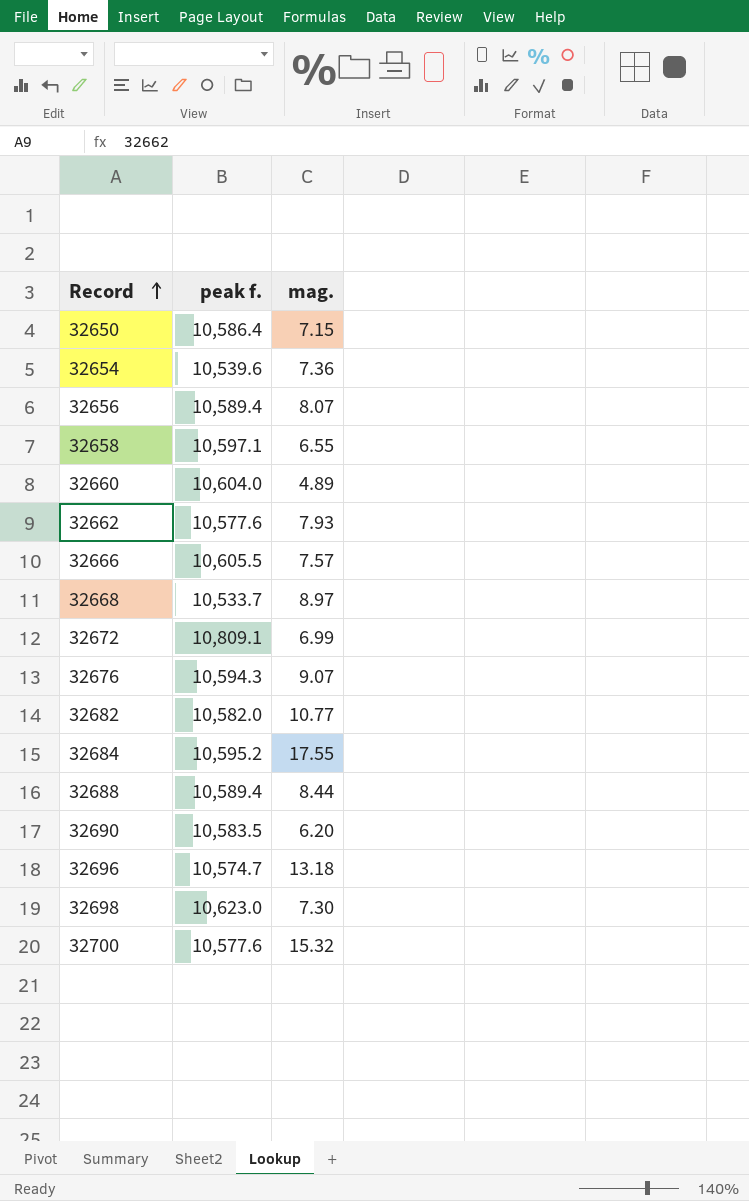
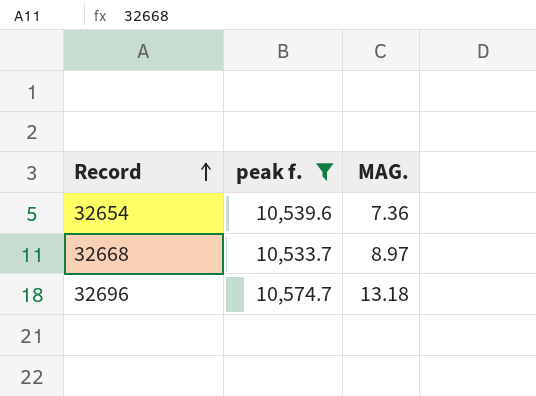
filter: none -> peak f. <= 10,574.7
column name: mag. -> MAG.

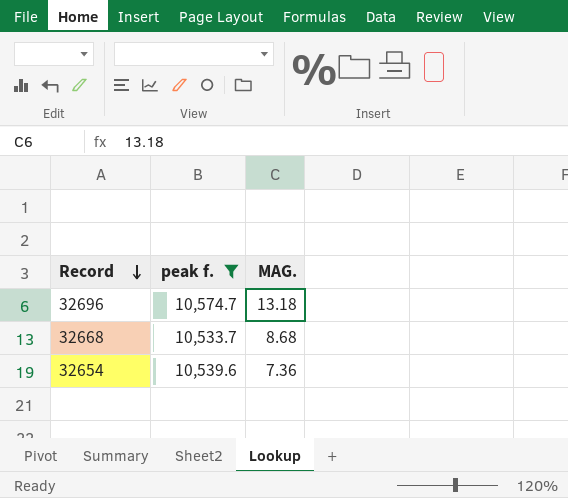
row order: Record ascending -> Record descending
32668 | MAG.: 8.97 -> 8.68

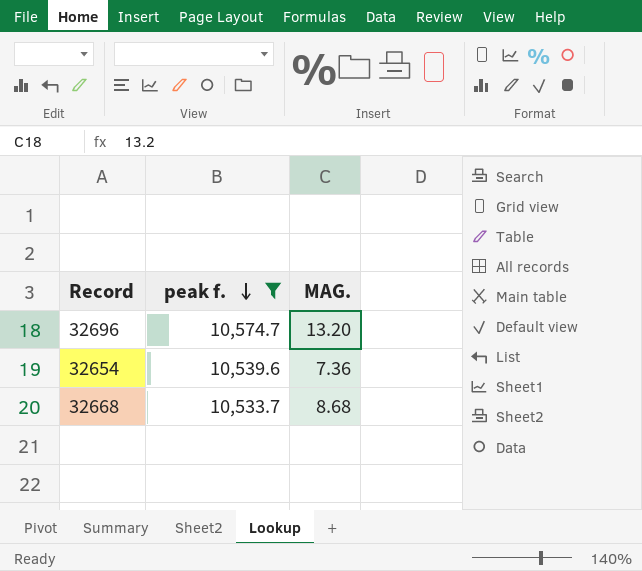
row order: Record descending -> peak f. descending
32696 | MAG.: 13.18 -> 13.20

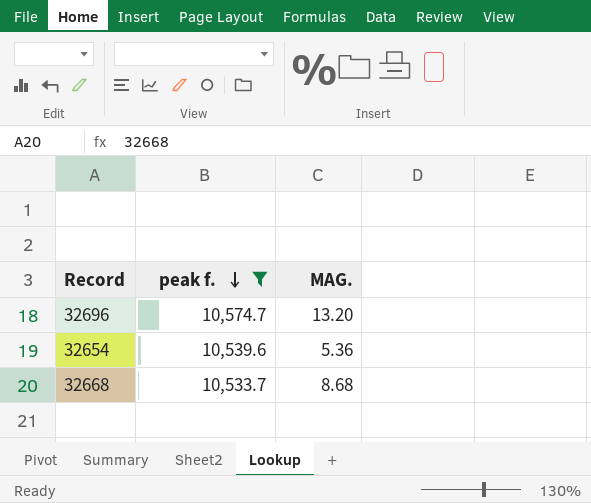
32654 | MAG.: 7.36 -> 5.36

